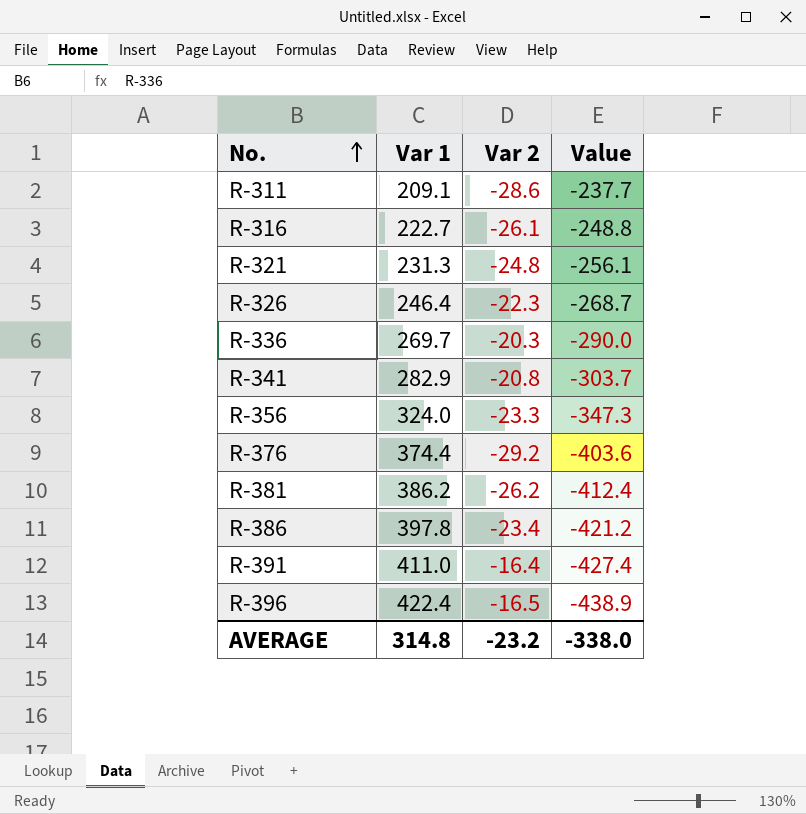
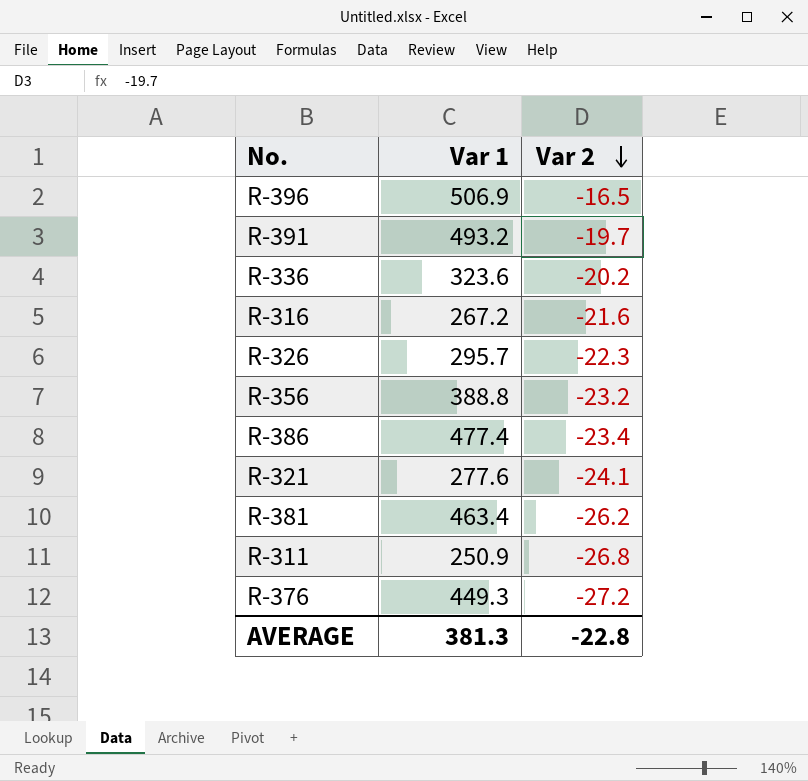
row order: No. ascending -> Var 2 descending
column Value | formula: [Var 2] - [Var 1] -> none
row R-341: 282.9 | -20.8 | -303.7 -> none
R-396 | Var 1: 422.4 -> 506.9
R-391 | Var 1: 411.0 -> 493.2
R-391 | Var 2: -16.4 -> -19.7
R-336 | Var 1: 269.7 -> 323.6
R-336 | Var 2: -20.3 -> -20.2
R-316 | Var 1: 222.7 -> 267.2
R-316 | Var 2: -26.1 -> -21.6
R-326 | Var 1: 246.4 -> 295.7
R-356 | Var 1: 324.0 -> 388.8
R-356 | Var 2: -23.3 -> -23.2
R-386 | Var 1: 397.8 -> 477.4
R-321 | Var 1: 231.3 -> 277.6
R-321 | Var 2: -24.8 -> -24.1
R-381 | Var 1: 386.2 -> 463.4
R-311 | Var 1: 209.1 -> 250.9
R-311 | Var 2: -28.6 -> -26.8
R-376 | Var 1: 374.4 -> 449.3
R-376 | Var 2: -29.2 -> -27.2
AVERAGE | Var 1: 314.8 -> 381.3
AVERAGE | Var 2: -23.2 -> -22.8

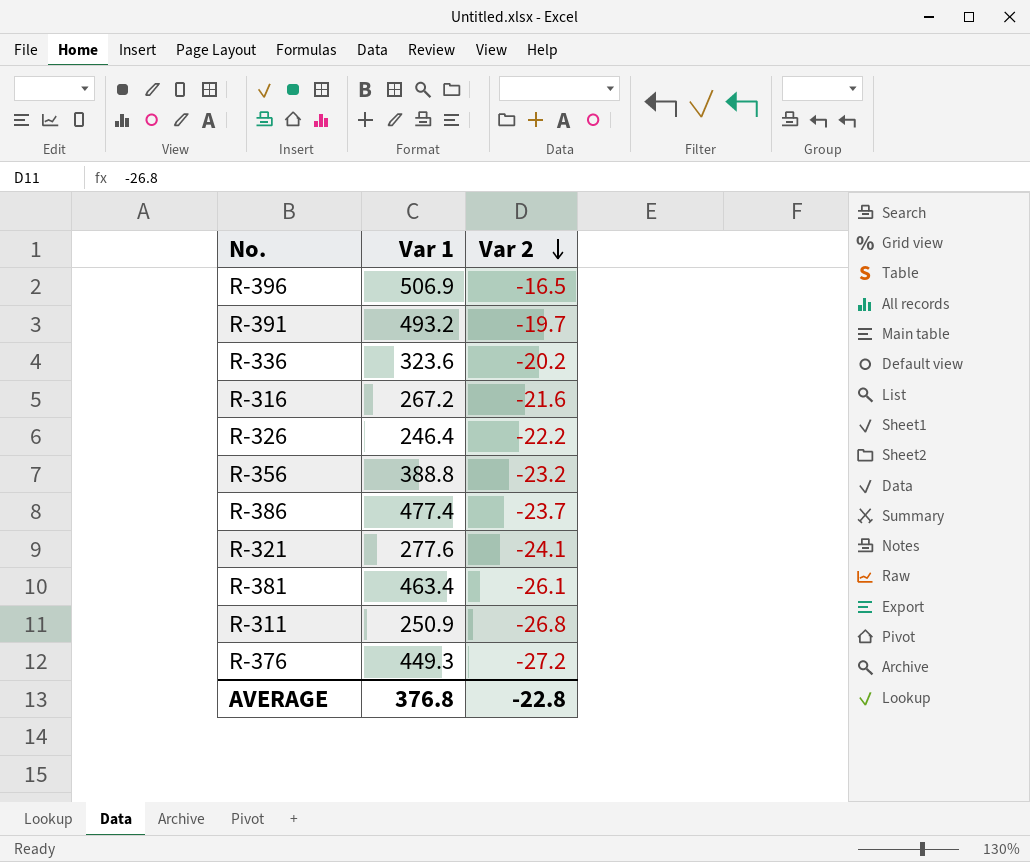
R-326 | Var 1: 295.7 -> 246.4
R-326 | Var 2: -22.3 -> -22.2
R-386 | Var 2: -23.4 -> -23.7
R-381 | Var 2: -26.2 -> -26.1
AVERAGE | Var 1: 381.3 -> 376.8

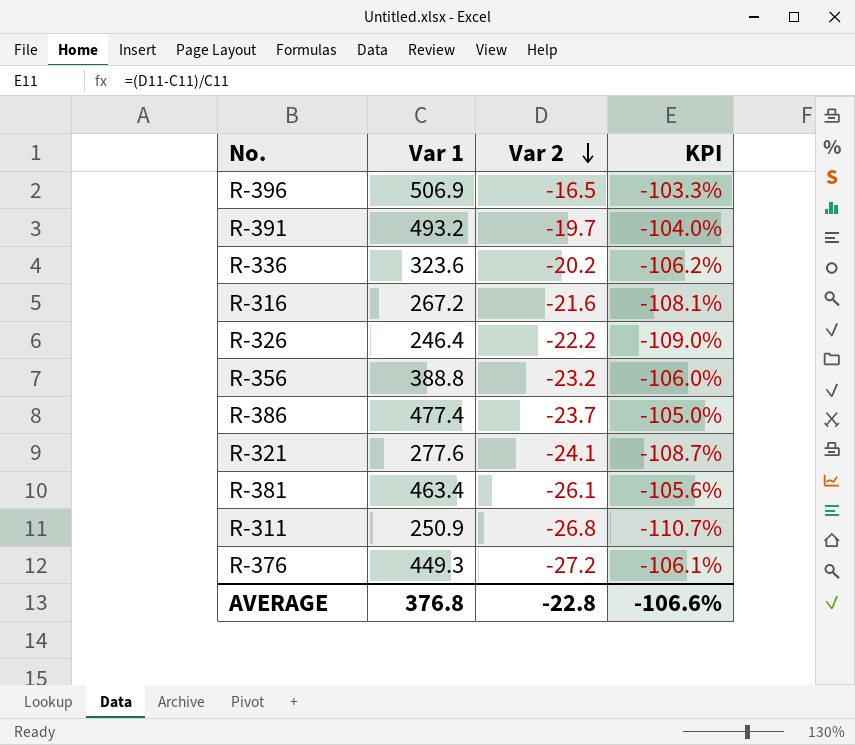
column KPI | formula: none -> ([Var 2] - [Var 1]) / [Var 1]

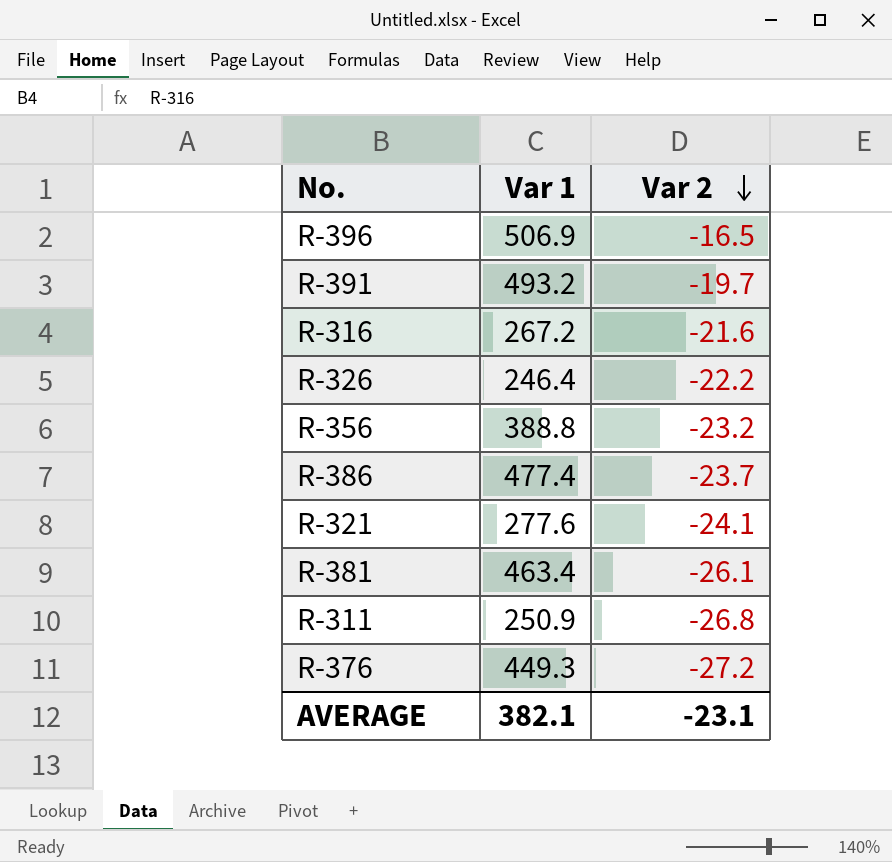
column KPI | formula: ([Var 2] - [Var 1]) / [Var 1] -> none
row R-336: 323.6 | -20.2 | -106.2% -> none
AVERAGE | Var 1: 376.8 -> 382.1
AVERAGE | Var 2: -22.8 -> -23.1

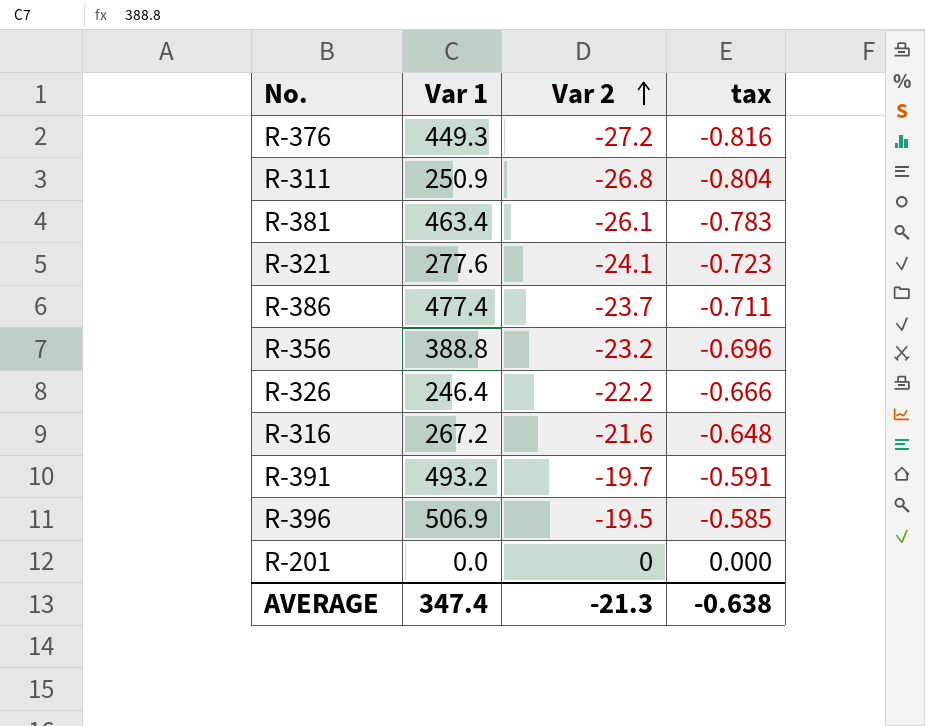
row order: Var 2 descending -> Var 2 ascending
column tax | formula: none -> [Var 2] * 0.03
R-396 | Var 2: -16.5 -> -19.5
row R-201: none -> 0.0 | 0 | 0.000
AVERAGE | Var 1: 382.1 -> 347.4
AVERAGE | Var 2: -23.1 -> -21.3

